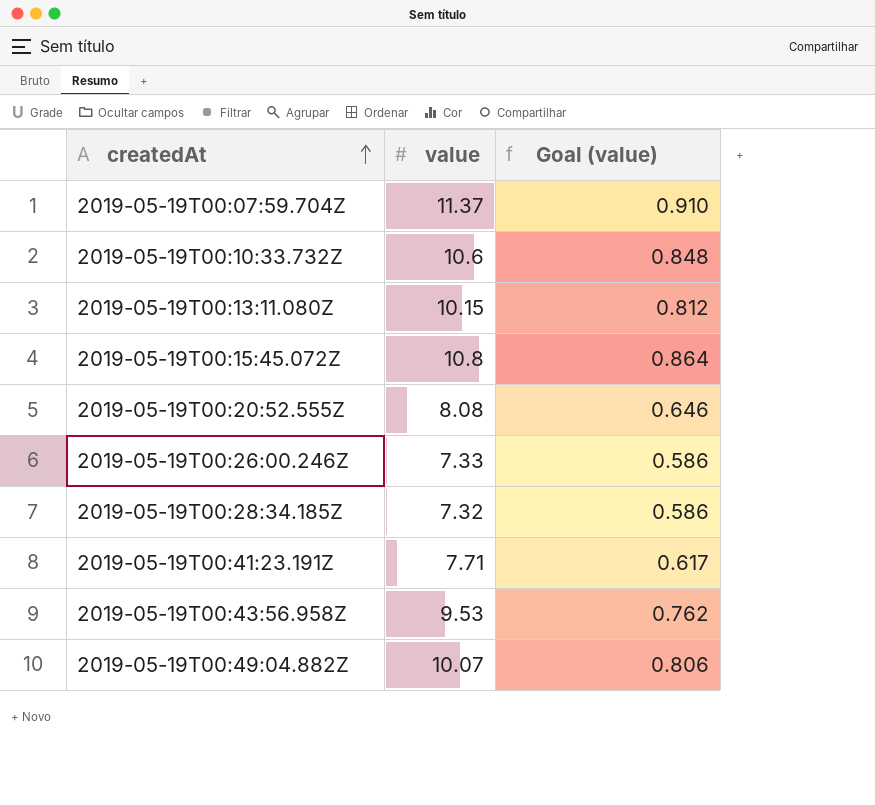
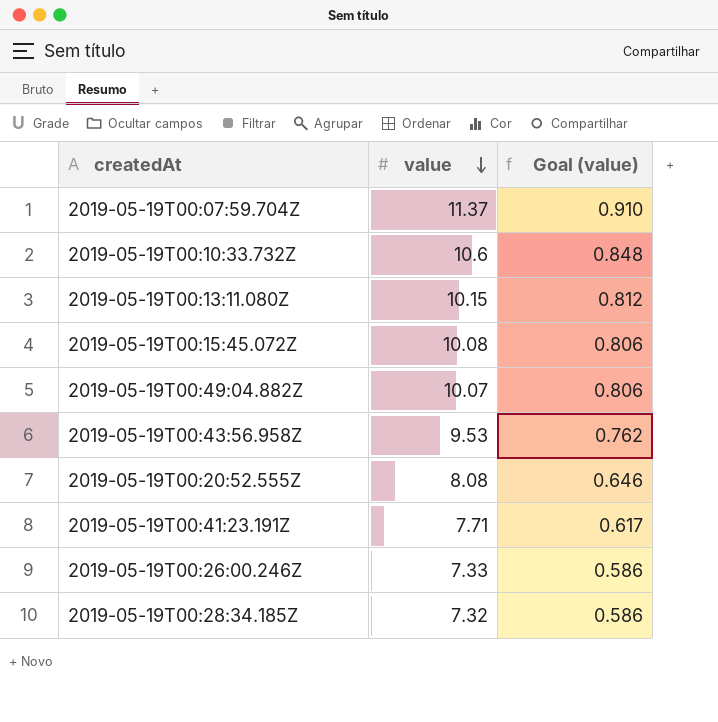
row order: createdAt ascending -> value descending
2019-05-19T00:15:45.072Z | value: 10.8 -> 10.08
2019-05-19T00:15:45.072Z | Goal (value): 0.864 -> 0.806

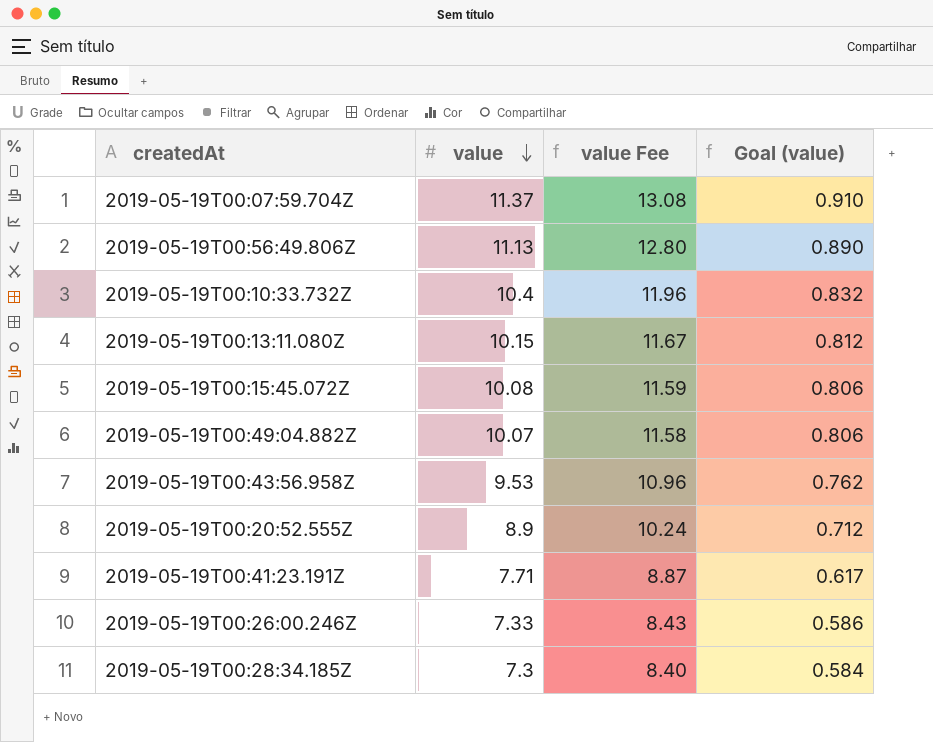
column value Fee | formula: none -> [value] * 1.15
row 2019-05-19T00:56:49.806Z: none -> 11.13 | 12.80 | 0.890
2019-05-19T00:10:33.732Z | value: 10.6 -> 10.4
2019-05-19T00:10:33.732Z | Goal (value): 0.848 -> 0.832
2019-05-19T00:20:52.555Z | value: 8.08 -> 8.9
2019-05-19T00:20:52.555Z | Goal (value): 0.646 -> 0.712
2019-05-19T00:28:34.185Z | value: 7.32 -> 7.3
2019-05-19T00:28:34.185Z | Goal (value): 0.586 -> 0.584

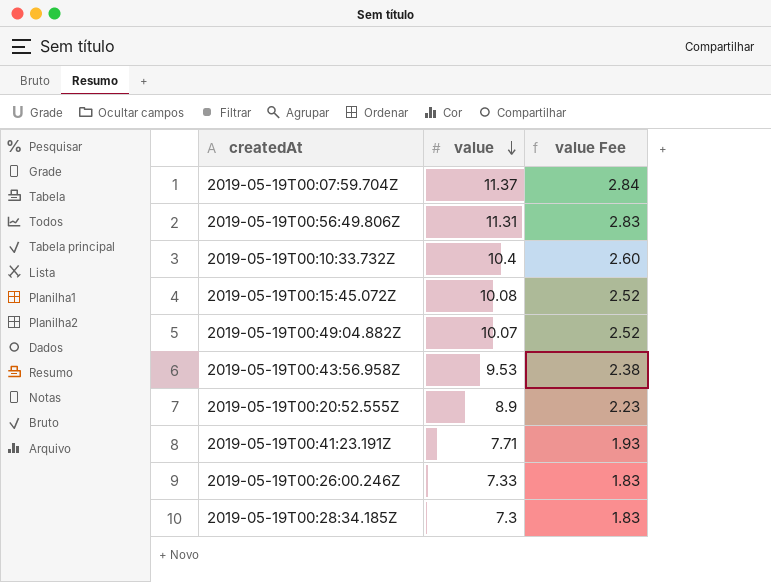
column Goal (value) | formula: [value] * 0.08 -> none
column value Fee | formula: [value] * 1.15 -> [value] * 0.25
row 2019-05-19T00:13:11.080Z: 10.15 | 11.67 | 0.812 -> none
2019-05-19T00:56:49.806Z | value: 11.13 -> 11.31

